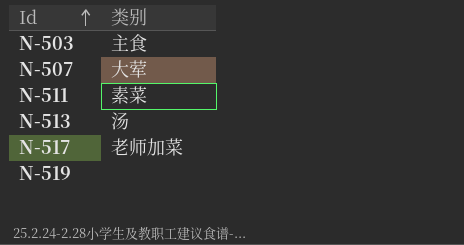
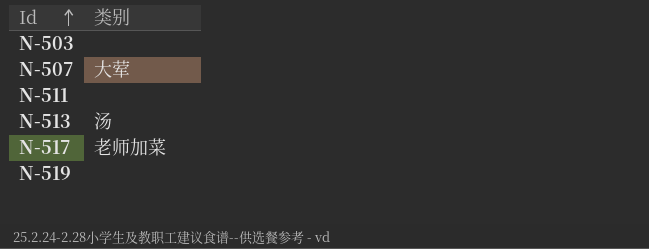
N-503 | 类别: 主食 -> none
N-511 | 类别: 素菜 -> none

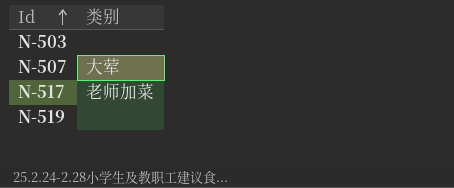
row N-511: none -> none
row N-513: 汤 -> none

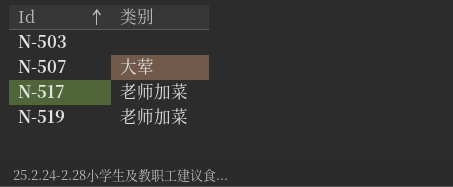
N-519 | 类别: none -> 老师加菜

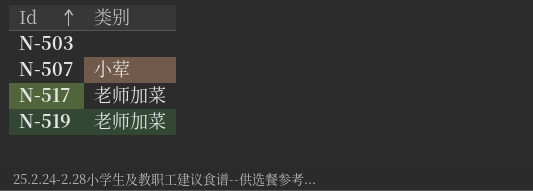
N-507 | 类别: 大荤 -> 小荤

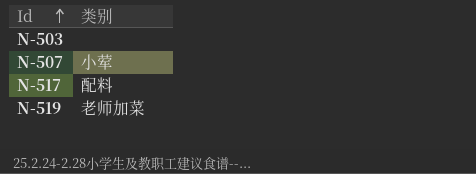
N-517 | 类别: 老师加菜 -> 配料

